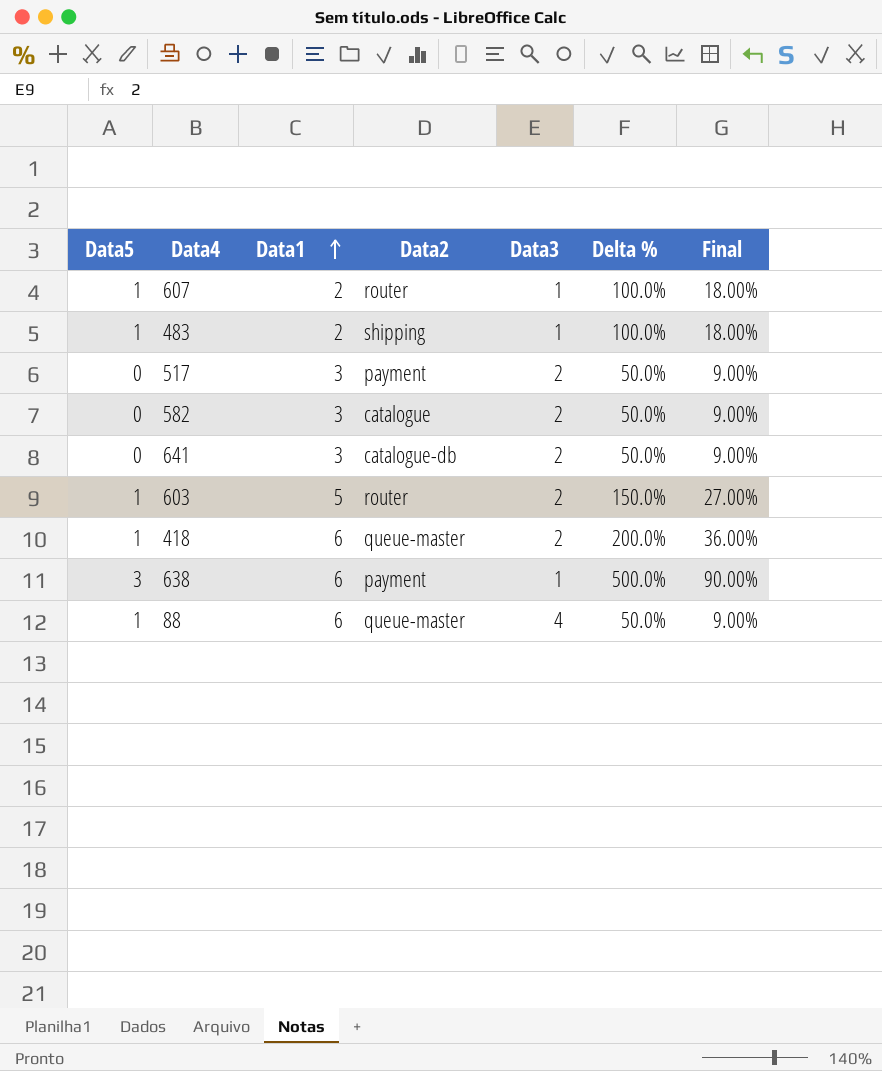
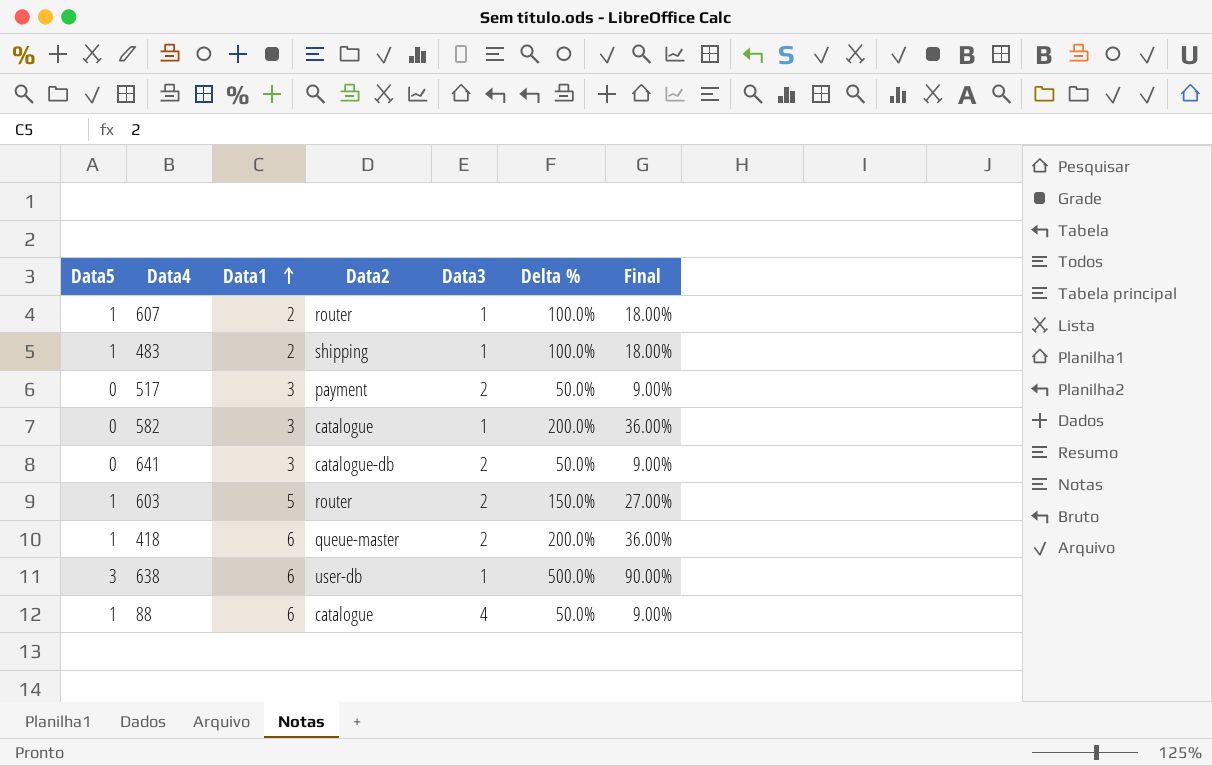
582 | Data3: 2 -> 1
582 | Delta %: 50.0% -> 200.0%
582 | Final: 9.00% -> 36.00%
638 | Data2: payment -> user-db
88 | Data2: queue-master -> catalogue

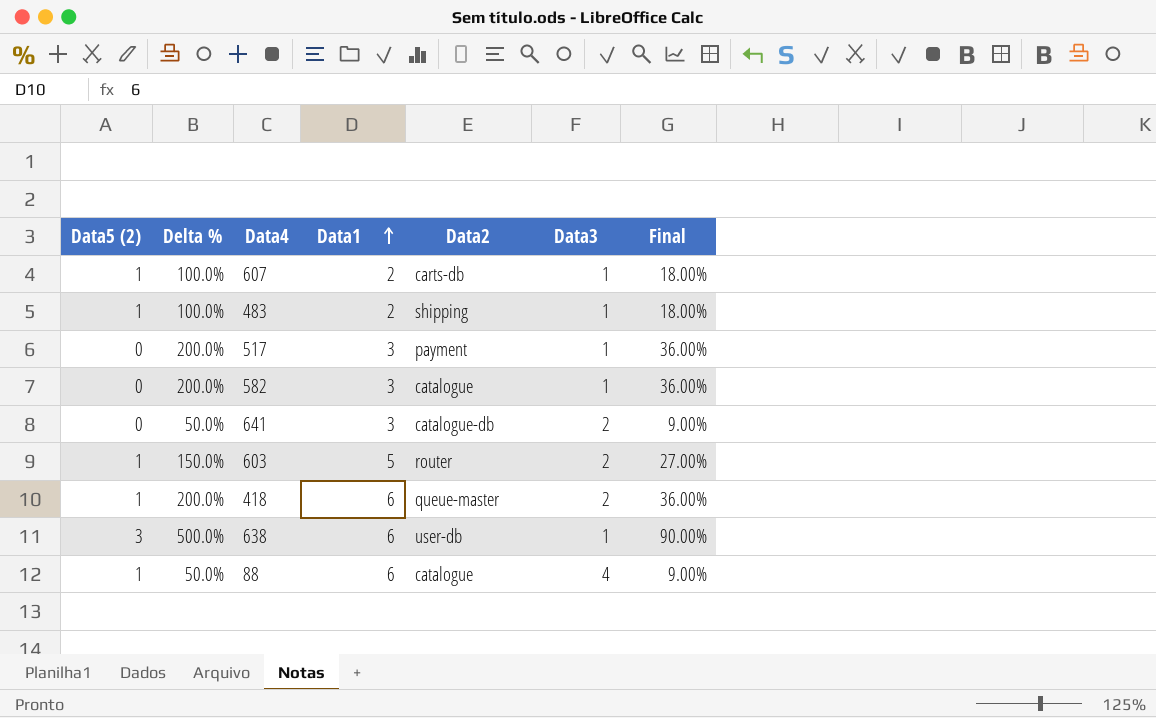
column name: Data5 -> Data5 (2)
column Delta % | position: 6 -> 2
607 | Data2: router -> carts-db
517 | Delta %: 50.0% -> 200.0%
517 | Data3: 2 -> 1
517 | Final: 9.00% -> 36.00%

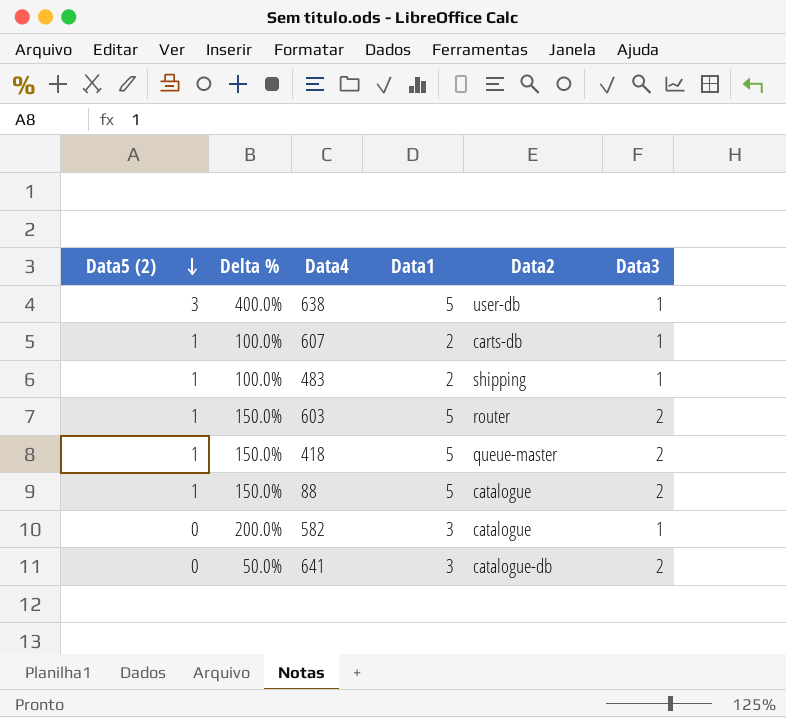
row order: Data1 ascending -> Data5 (2) descending
column Final | formula: [Delta %] * 0.18 -> none
row 517: 0 | 200.0% | 3 | payment | 1 | 36.00% -> none
638 | Delta %: 500.0% -> 400.0%
638 | Data1: 6 -> 5
418 | Delta %: 200.0% -> 150.0%
418 | Data1: 6 -> 5
88 | Delta %: 50.0% -> 150.0%
88 | Data1: 6 -> 5
88 | Data3: 4 -> 2

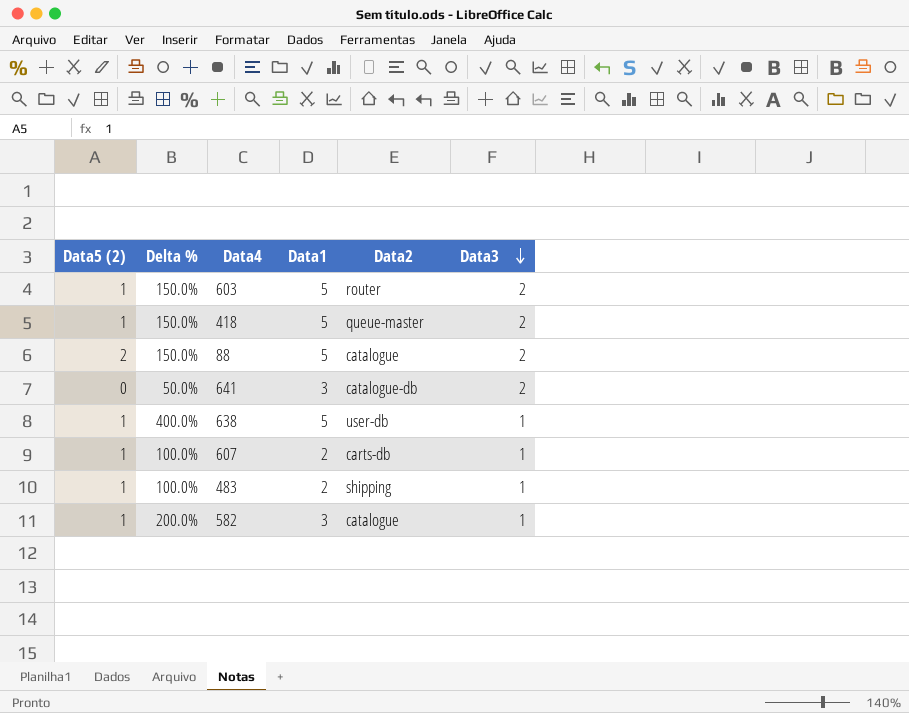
row order: Data5 (2) descending -> Data3 descending
88 | Data5 (2): 1 -> 2
638 | Data5 (2): 3 -> 1
582 | Data5 (2): 0 -> 1

